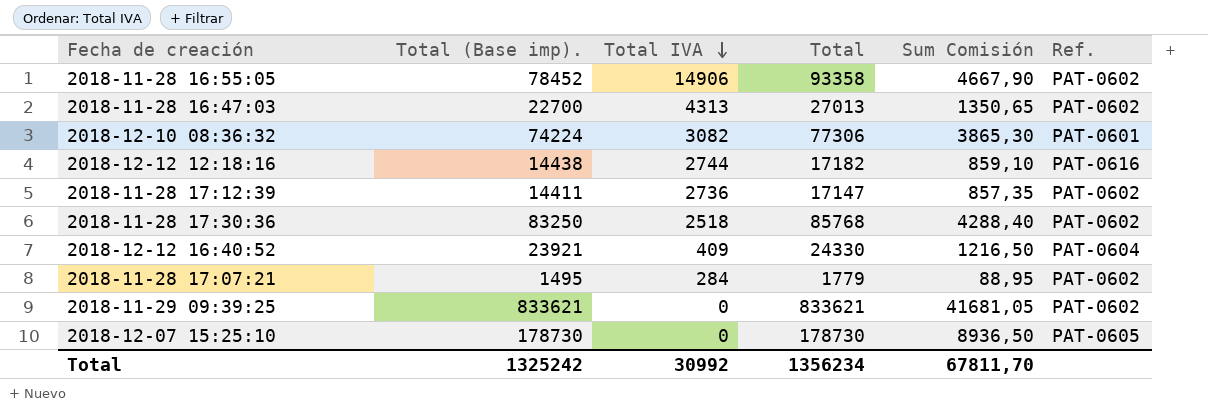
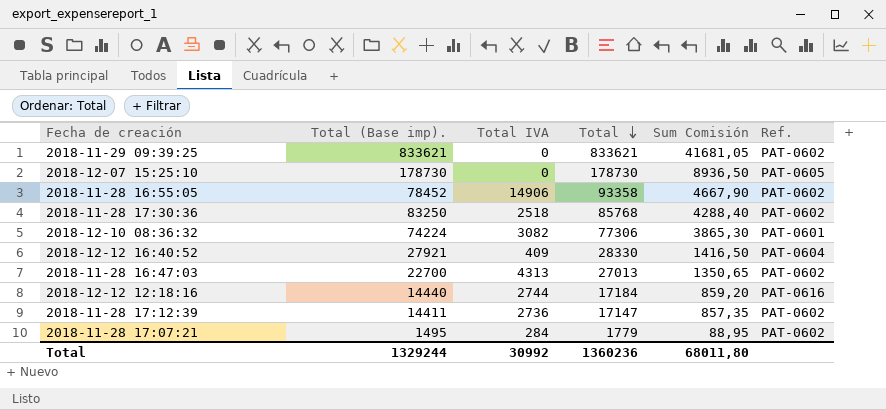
row order: Total IVA descending -> Total descending
2018-12-12 16:40:52 | Total (Base imp).: 23921 -> 27921
2018-12-12 16:40:52 | Total: 24330 -> 28330
2018-12-12 16:40:52 | Sum Comisión: 1216,50 -> 1416,50
2018-12-12 12:18:16 | Total (Base imp).: 14438 -> 14440
2018-12-12 12:18:16 | Total: 17182 -> 17184
2018-12-12 12:18:16 | Sum Comisión: 859,10 -> 859,20
Total | Total (Base imp).: 1325242 -> 1329244
Total | Total: 1356234 -> 1360236
Total | Sum Comisión: 67811,70 -> 68011,80

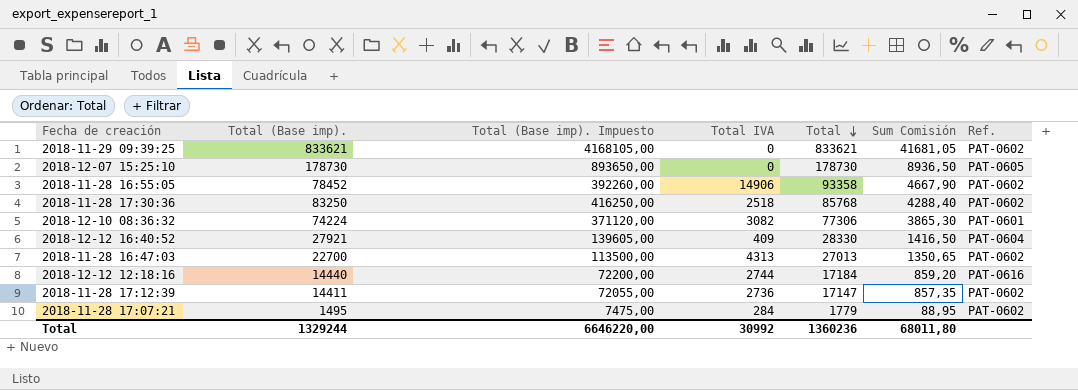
column Total (Base imp). Impuesto | formula: none -> [Total (Base imp).] * 5

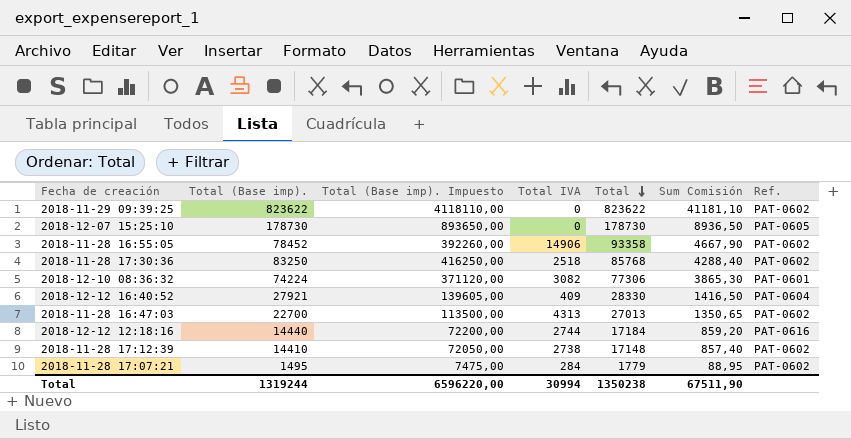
2018-11-29 09:39:25 | Total (Base imp).: 833621 -> 823622
2018-11-29 09:39:25 | Total (Base imp). Impuesto: 4168105,00 -> 4118110,00
2018-11-29 09:39:25 | Total: 833621 -> 823622
2018-11-29 09:39:25 | Sum Comisión: 41681,05 -> 41181,10
2018-11-28 17:12:39 | Total (Base imp).: 14411 -> 14410
2018-11-28 17:12:39 | Total (Base imp). Impuesto: 72055,00 -> 72050,00
2018-11-28 17:12:39 | Total IVA: 2736 -> 2738
2018-11-28 17:12:39 | Total: 17147 -> 17148
2018-11-28 17:12:39 | Sum Comisión: 857,35 -> 857,40
Total | Total (Base imp).: 1329244 -> 1319244
Total | Total (Base imp). Impuesto: 6646220,00 -> 6596220,00
Total | Total IVA: 30992 -> 30994
Total | Total: 1360236 -> 1350238
Total | Sum Comisión: 68011,80 -> 67511,90

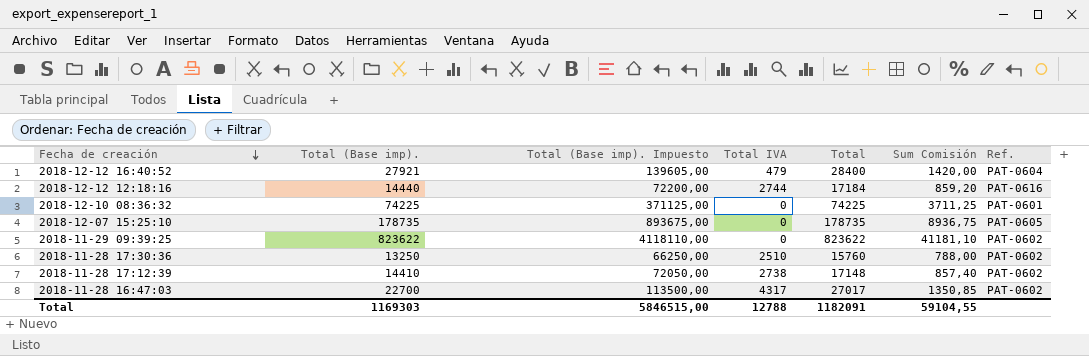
row order: Total descending -> Fecha de creación descending
row 2018-11-28 16:55:05: 78452 | 392260,00 | 14906 | 93358 | 4667,90 | PAT-0602 -> none
row 2018-11-28 17:07:21: 1495 | 7475,00 | 284 | 1779 | 88,95 | PAT-0602 -> none
2018-12-12 16:40:52 | Total IVA: 409 -> 479
2018-12-12 16:40:52 | Total: 28330 -> 28400
2018-12-12 16:40:52 | Sum Comisión: 1416,50 -> 1420,00
2018-12-10 08:36:32 | Total (Base imp).: 74224 -> 74225
2018-12-10 08:36:32 | Total (Base imp). Impuesto: 371120,00 -> 371125,00
2018-12-10 08:36:32 | Total IVA: 3082 -> 0
2018-12-10 08:36:32 | Total: 77306 -> 74225
2018-12-10 08:36:32 | Sum Comisión: 3865,30 -> 3711,25
2018-12-07 15:25:10 | Total (Base imp).: 178730 -> 178735
2018-12-07 15:25:10 | Total (Base imp). Impuesto: 893650,00 -> 893675,00
2018-12-07 15:25:10 | Total: 178730 -> 178735
2018-12-07 15:25:10 | Sum Comisión: 8936,50 -> 8936,75
2018-11-28 17:30:36 | Total (Base imp).: 83250 -> 13250
2018-11-28 17:30:36 | Total (Base imp). Impuesto: 416250,00 -> 66250,00
2018-11-28 17:30:36 | Total IVA: 2518 -> 2510
2018-11-28 17:30:36 | Total: 85768 -> 15760
2018-11-28 17:30:36 | Sum Comisión: 4288,40 -> 788,00
2018-11-28 16:47:03 | Total IVA: 4313 -> 4317
2018-11-28 16:47:03 | Total: 27013 -> 27017
2018-11-28 16:47:03 | Sum Comisión: 1350,65 -> 1350,85
Total | Total (Base imp).: 1319244 -> 1169303
Total | Total (Base imp). Impuesto: 6596220,00 -> 5846515,00
Total | Total IVA: 30994 -> 12788
Total | Total: 1350238 -> 1182091
Total | Sum Comisión: 67511,90 -> 59104,55

